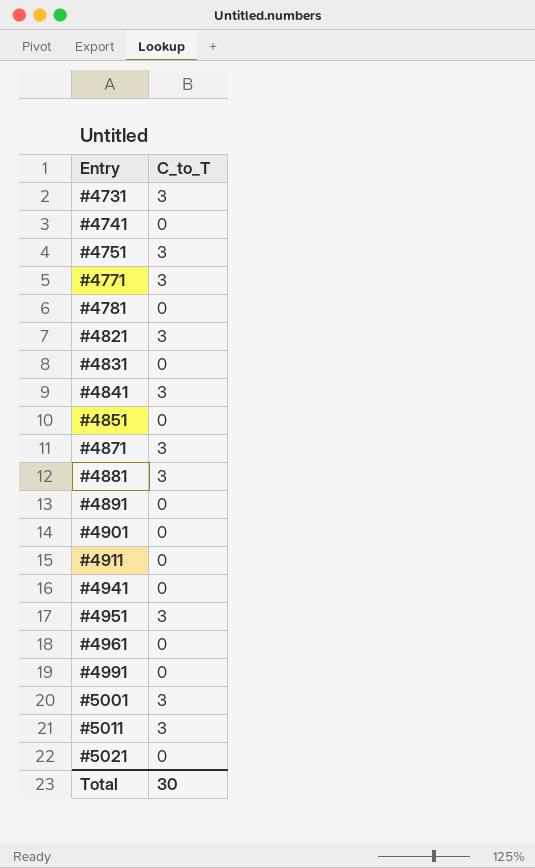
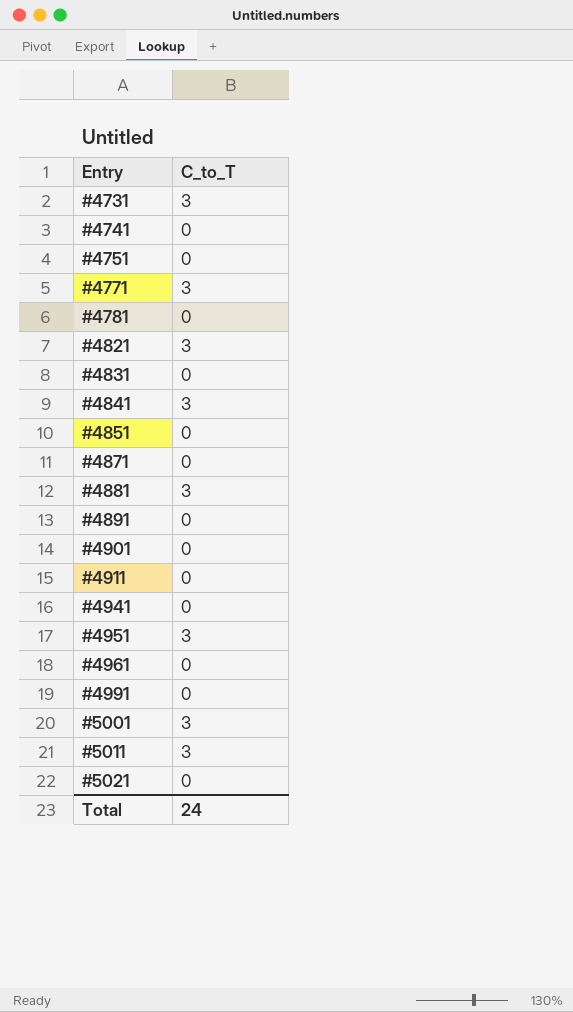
#4751 | C_to_T: 3 -> 0
#4871 | C_to_T: 3 -> 0
Total | C_to_T: 30 -> 24

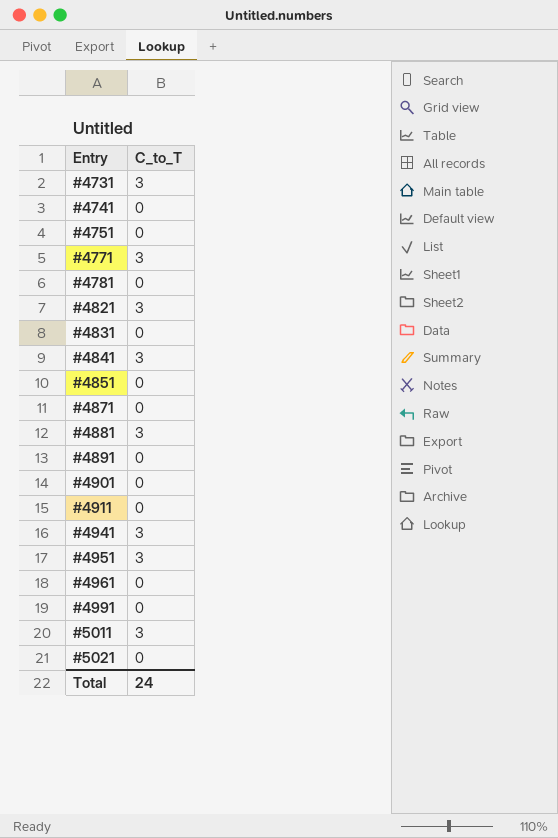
row #5001: 3 -> none
#4941 | C_to_T: 0 -> 3

